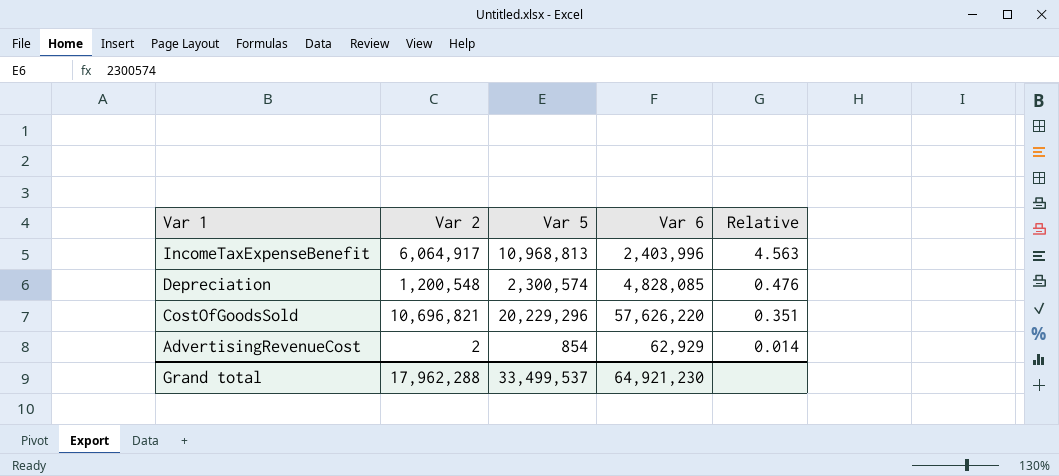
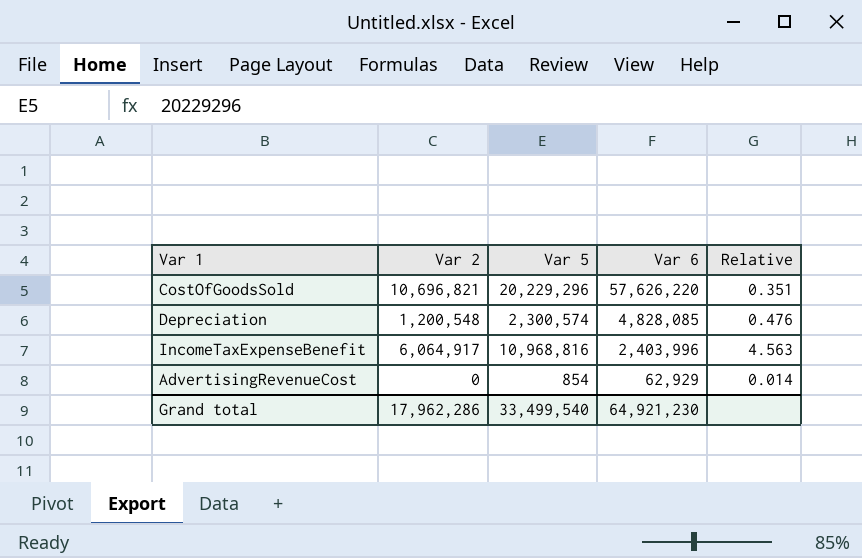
row order: Var 1 descending -> Var 6 descending
IncomeTaxExpenseBenefit | Var 5: 10,968,813 -> 10,968,816
AdvertisingRevenueCost | Var 2: 2 -> 0
Grand total | Var 2: 17,962,288 -> 17,962,286
Grand total | Var 5: 33,499,537 -> 33,499,540

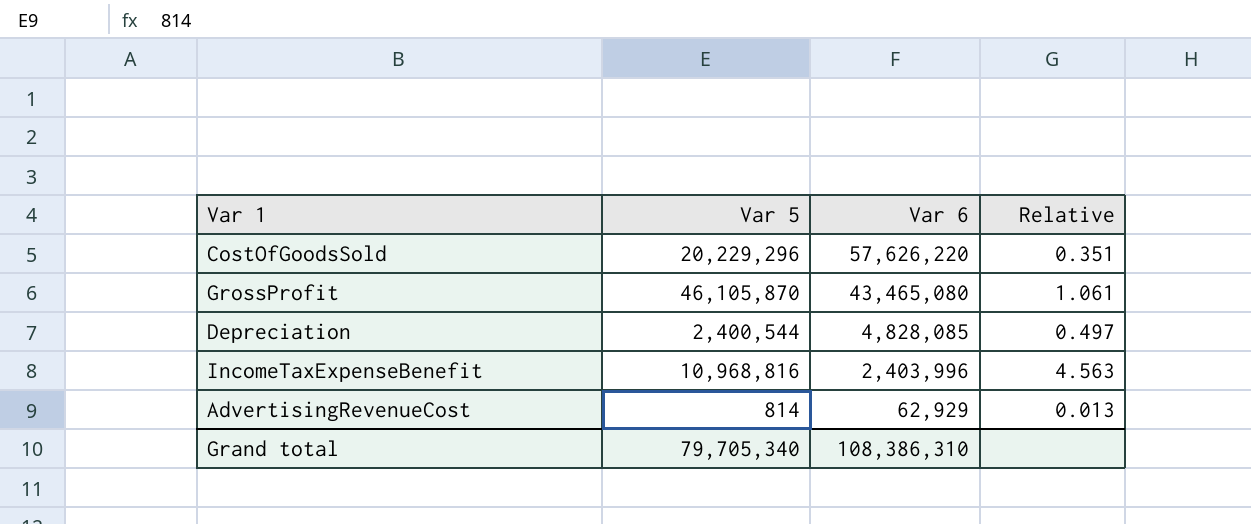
column Var 2 | position: 2 -> none
row GrossProfit: none -> 46,105,870 | 43,465,080 | 1.061
Depreciation | Var 5: 2,300,574 -> 2,400,544
Depreciation | Relative: 0.476 -> 0.497
AdvertisingRevenueCost | Var 5: 854 -> 814
AdvertisingRevenueCost | Relative: 0.014 -> 0.013
Grand total | Var 5: 33,499,540 -> 79,705,340
Grand total | Var 6: 64,921,230 -> 108,386,310

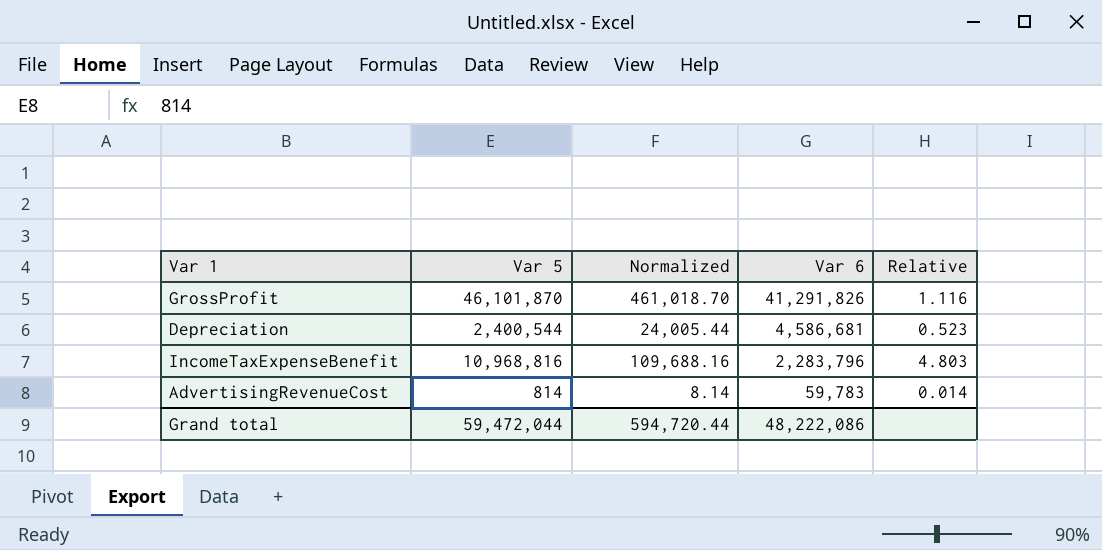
column Normalized | formula: none -> [Var 5] * 0.01
row CostOfGoodsSold: 20,229,296 | 57,626,220 | 0.351 -> none
GrossProfit | Var 5: 46,105,870 -> 46,101,870
GrossProfit | Var 6: 43,465,080 -> 41,291,826
GrossProfit | Relative: 1.061 -> 1.116
Depreciation | Var 6: 4,828,085 -> 4,586,681
Depreciation | Relative: 0.497 -> 0.523
IncomeTaxExpenseBenefit | Var 6: 2,403,996 -> 2,283,796
IncomeTaxExpenseBenefit | Relative: 4.563 -> 4.803
AdvertisingRevenueCost | Var 6: 62,929 -> 59,783
AdvertisingRevenueCost | Relative: 0.013 -> 0.014
Grand total | Var 5: 79,705,340 -> 59,472,044
Grand total | Var 6: 108,386,310 -> 48,222,086

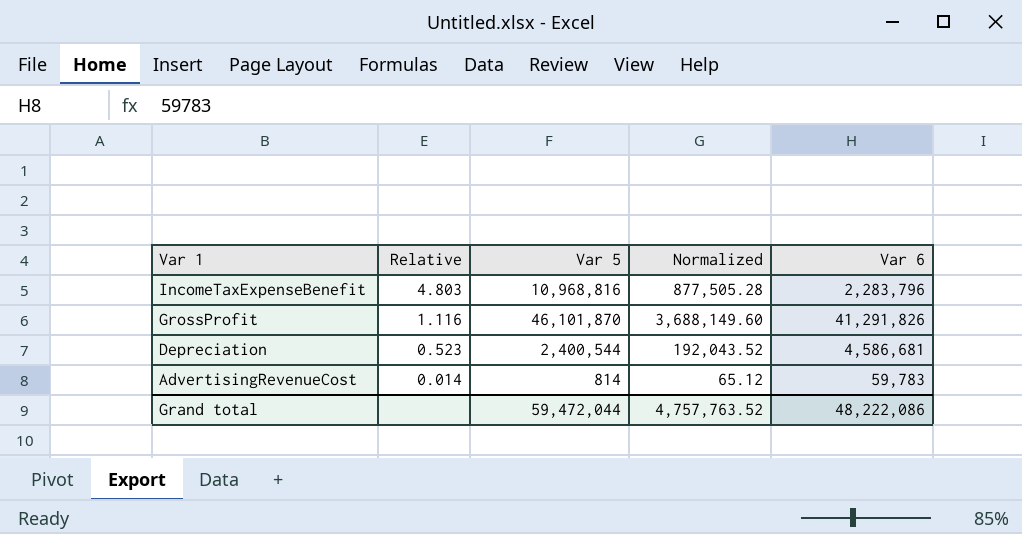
row order: Var 6 descending -> Var 1 descending
column Relative | position: 5 -> 2
column Normalized | formula: [Var 5] * 0.01 -> [Var 5] * 0.08
Grand total | Normalized: 594,720.44 -> 4,757,763.52

